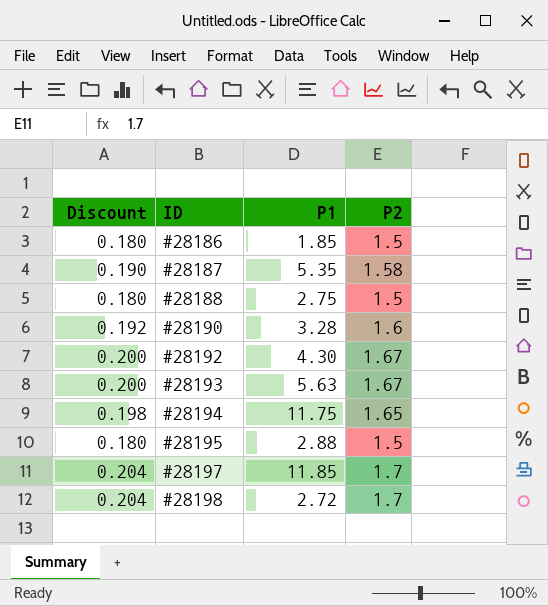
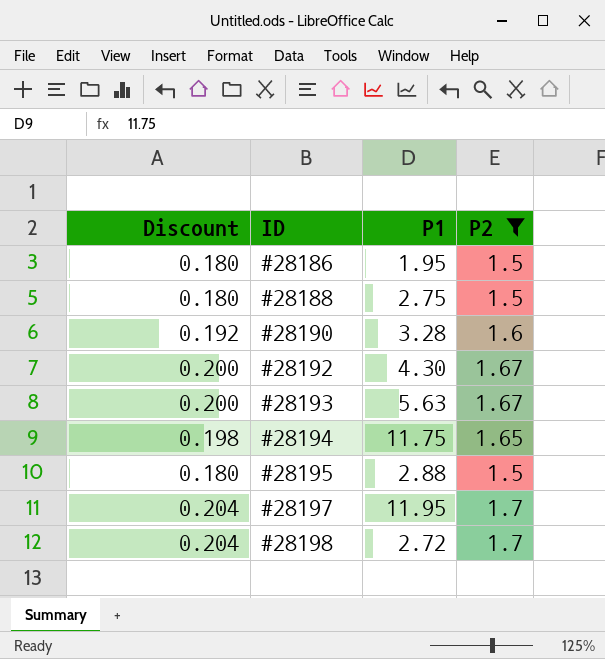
filter: none -> P2 != 1.58
#28186 | P1: 1.85 -> 1.95
#28197 | P1: 11.85 -> 11.95

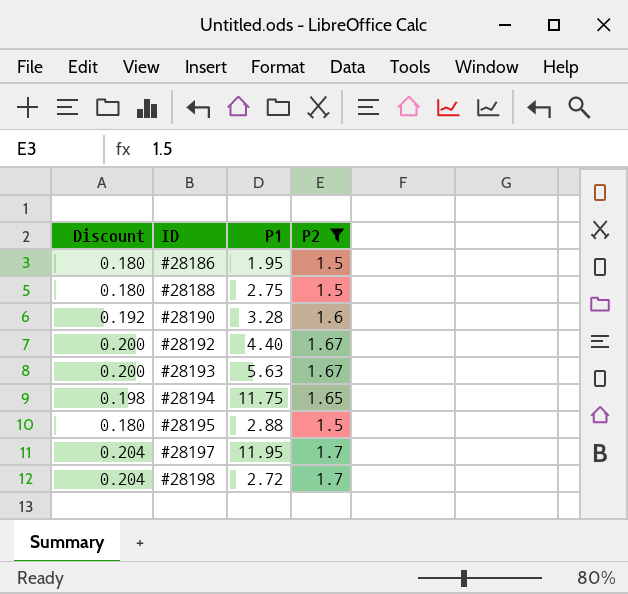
#28192 | P1: 4.30 -> 4.40

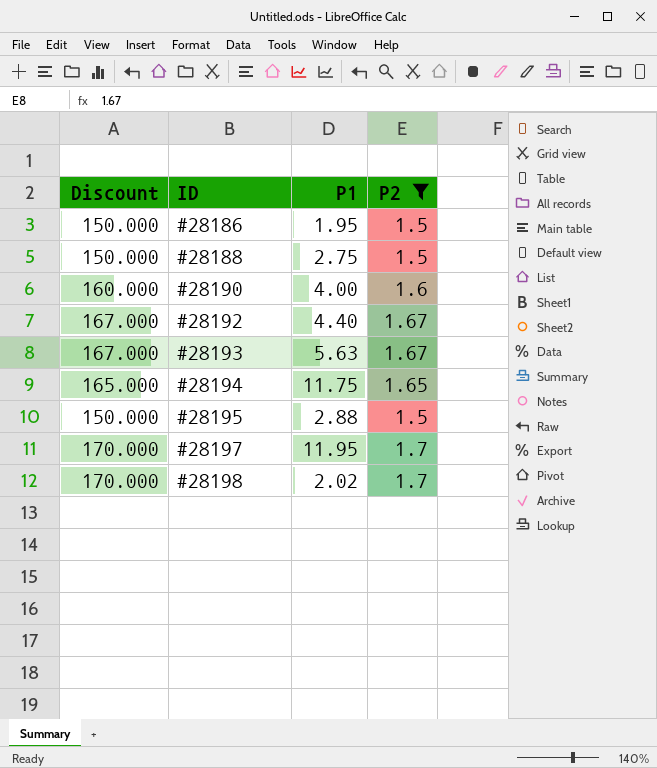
column Discount | formula: [P2] * 0.12 -> [P2] * 100
#28190 | P1: 3.28 -> 4.00
#28198 | P1: 2.72 -> 2.02

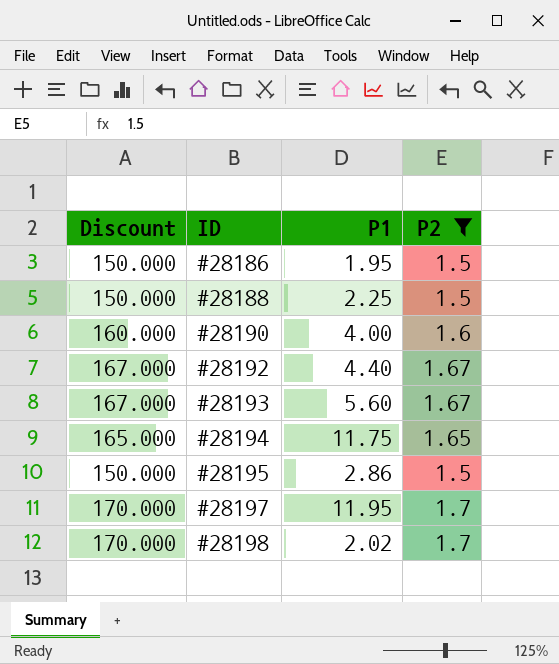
#28188 | P1: 2.75 -> 2.25
#28193 | P1: 5.63 -> 5.60
#28195 | P1: 2.88 -> 2.86

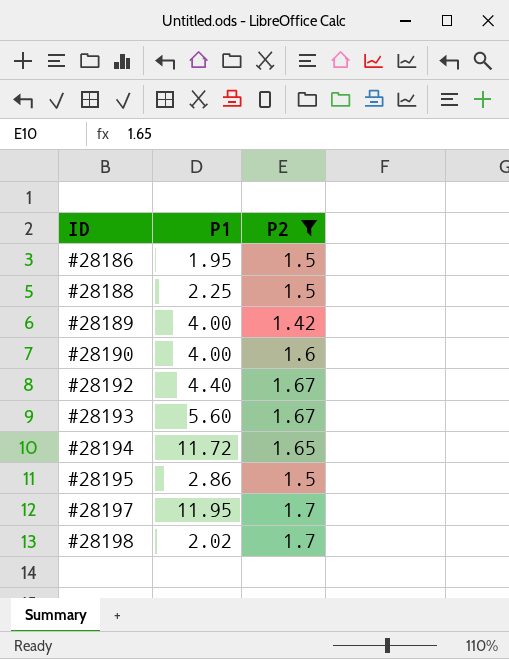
column Discount | formula: [P2] * 100 -> none
row #28189: none -> 4.00 | 1.42
#28194 | P1: 11.75 -> 11.72

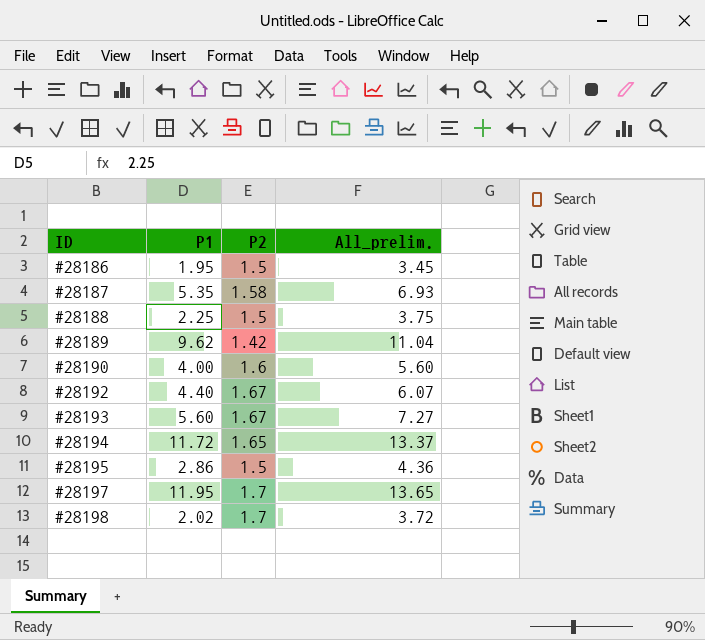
filter: P2 != 1.58 -> none
column All_prelim. | formula: none -> [P1] + [P2]
#28189 | P1: 4.00 -> 9.62

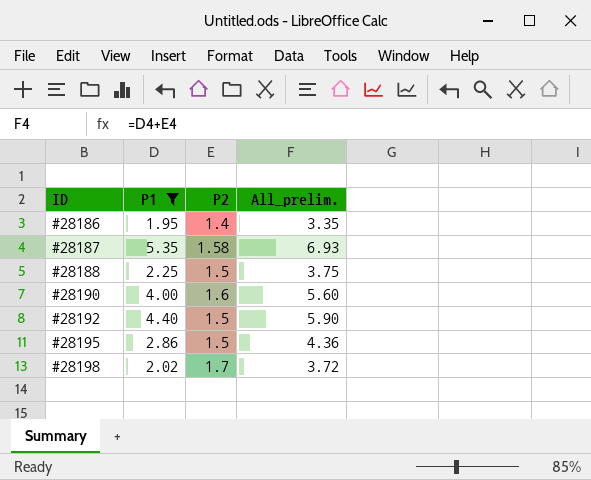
filter: none -> P1 <= 5.35
#28186 | P2: 1.5 -> 1.4
#28186 | All_prelim.: 3.45 -> 3.35
#28192 | P2: 1.67 -> 1.5
#28192 | All_prelim.: 6.07 -> 5.90

